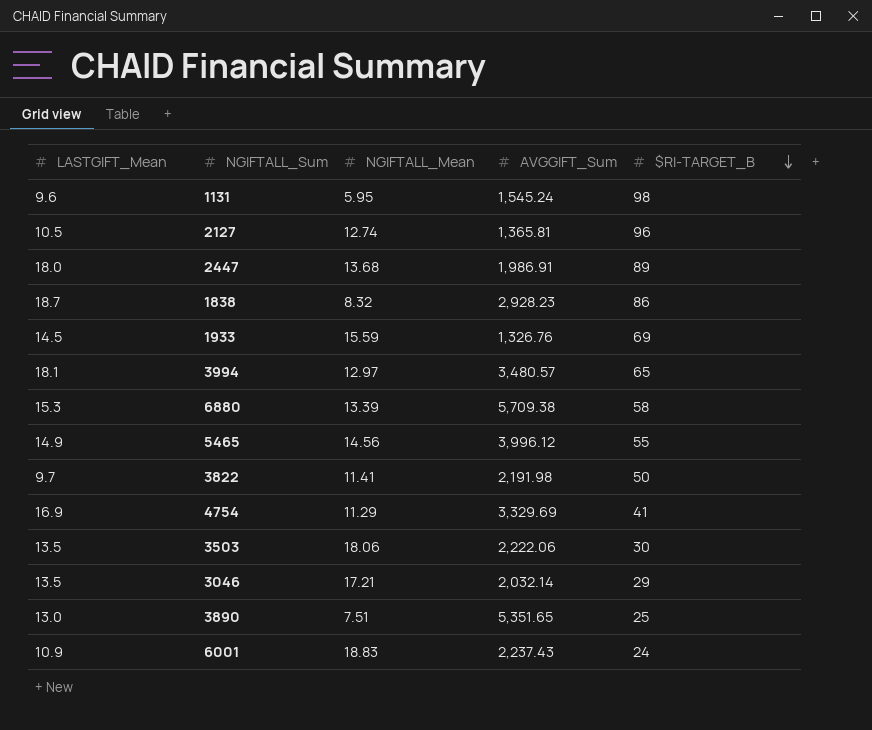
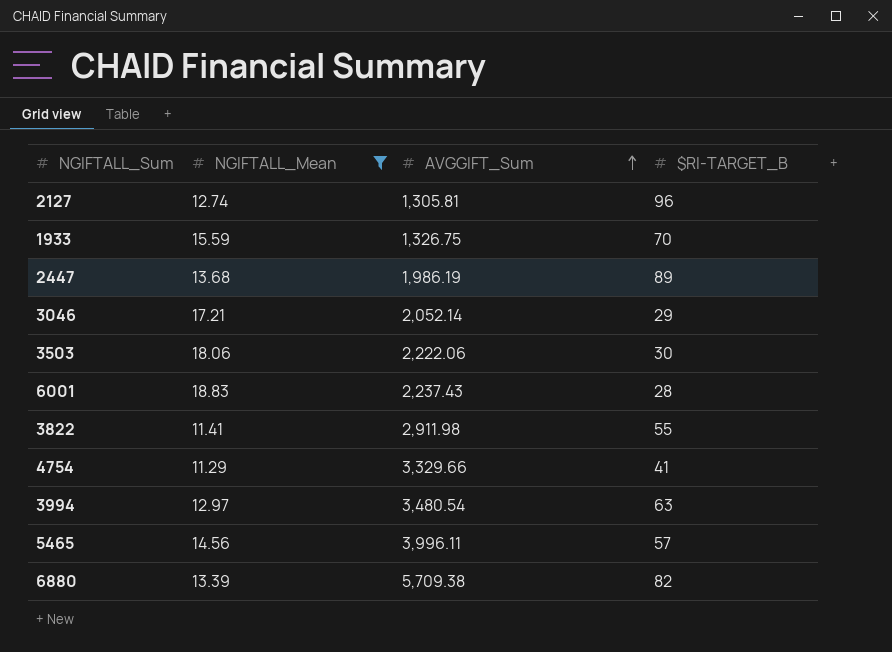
filter: none -> NGIFTALL_Mean >= 11.29
row order: $RI-TARGET_B descending -> AVGGIFT_Sum ascending
column LASTGIFT_Mean | position: 1 -> none
2127 | AVGGIFT_Sum: 1,365.81 -> 1,305.81
1933 | AVGGIFT_Sum: 1,326.76 -> 1,326.75
1933 | $RI-TARGET_B: 69 -> 70
2447 | AVGGIFT_Sum: 1,986.91 -> 1,986.19
3046 | AVGGIFT_Sum: 2,032.14 -> 2,052.14
6001 | $RI-TARGET_B: 24 -> 28
3822 | AVGGIFT_Sum: 2,191.98 -> 2,911.98
3822 | $RI-TARGET_B: 50 -> 55
4754 | AVGGIFT_Sum: 3,329.69 -> 3,329.66
3994 | AVGGIFT_Sum: 3,480.57 -> 3,480.54
3994 | $RI-TARGET_B: 65 -> 63
5465 | AVGGIFT_Sum: 3,996.12 -> 3,996.11
5465 | $RI-TARGET_B: 55 -> 57
6880 | $RI-TARGET_B: 58 -> 82

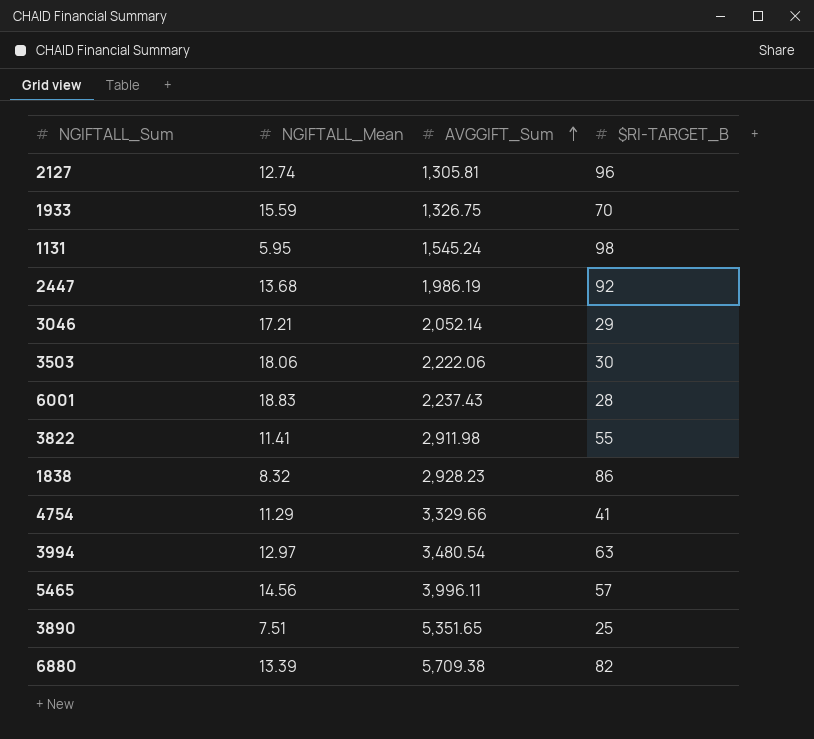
filter: NGIFTALL_Mean >= 11.29 -> none
2447 | $RI-TARGET_B: 89 -> 92

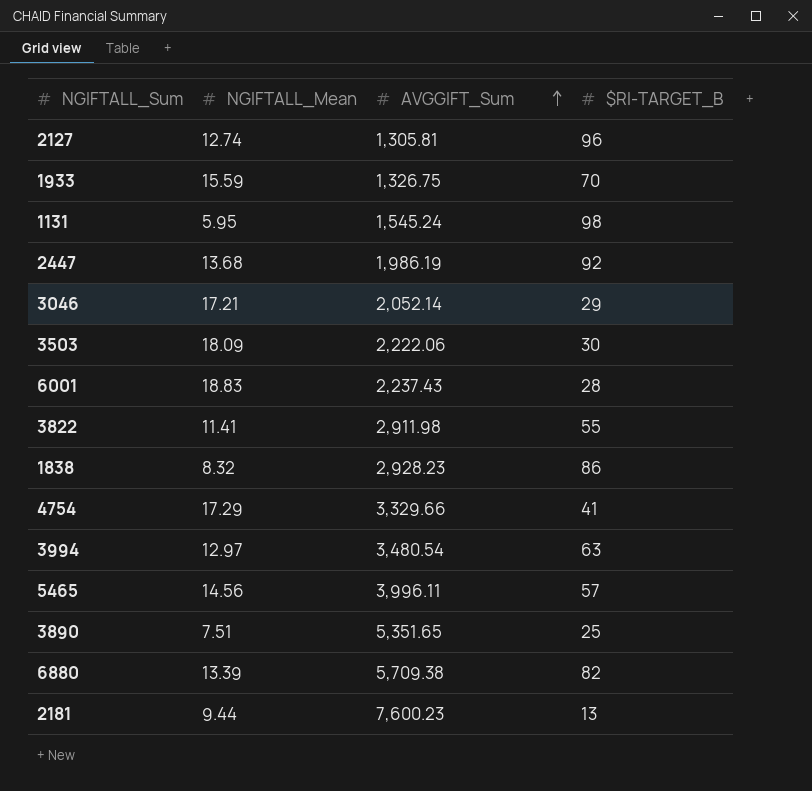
3503 | NGIFTALL_Mean: 18.06 -> 18.09
4754 | NGIFTALL_Mean: 11.29 -> 17.29
row 2181: none -> 9.44 | 7,600.23 | 13

